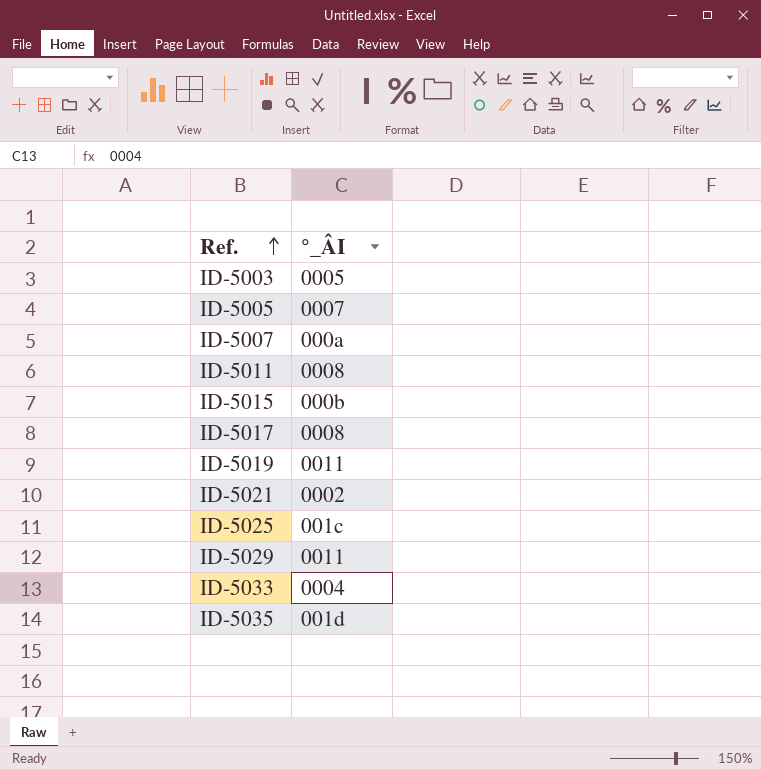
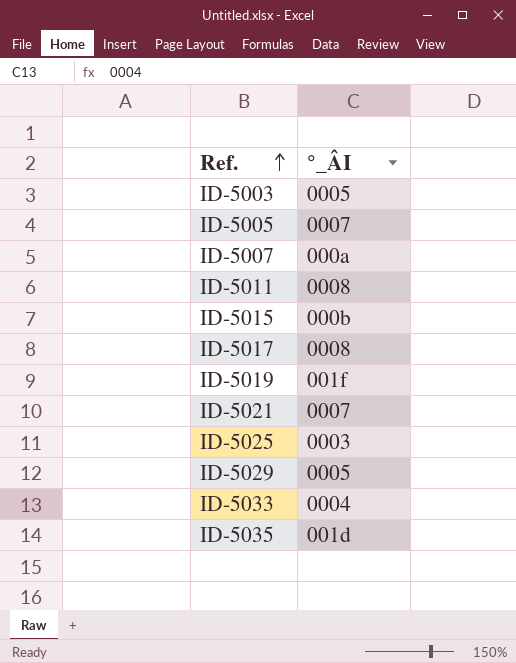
ID-5019 | °_ÂI: 0011 -> 001f
ID-5021 | °_ÂI: 0002 -> 0007
ID-5025 | °_ÂI: 001c -> 0003
ID-5029 | °_ÂI: 0011 -> 0005

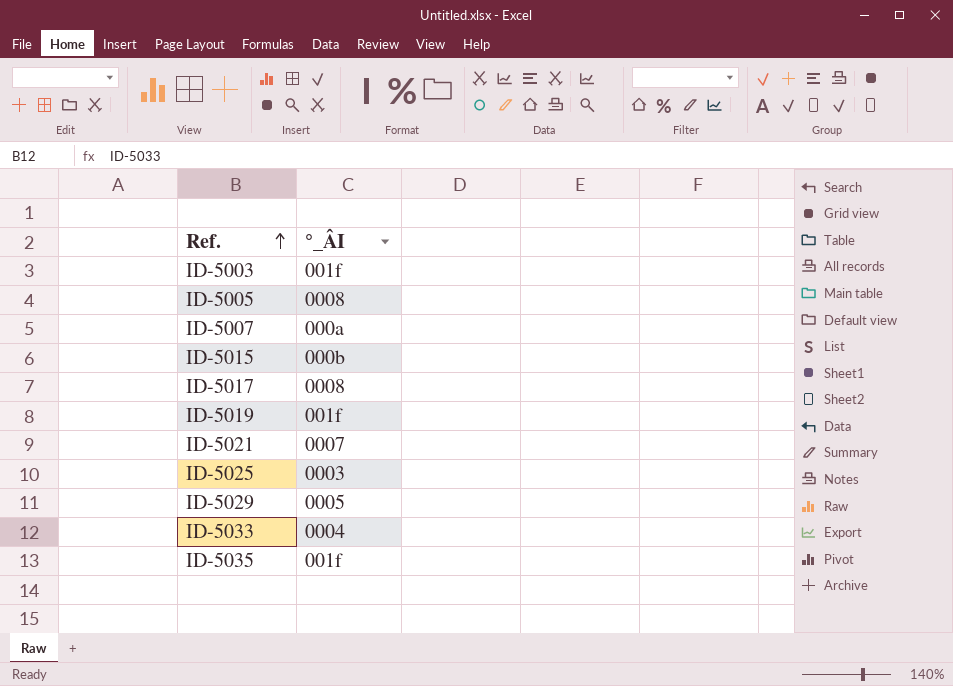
row ID-5011: 0008 -> none
ID-5003 | °_ÂI: 0005 -> 001f
ID-5005 | °_ÂI: 0007 -> 0008
ID-5035 | °_ÂI: 001d -> 001f

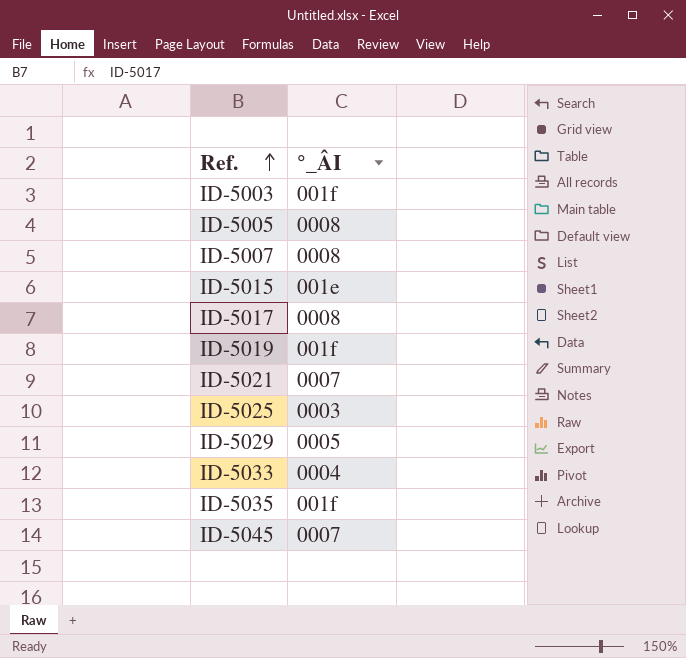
ID-5007 | °_ÂI: 000a -> 0008
ID-5015 | °_ÂI: 000b -> 001e
row ID-5045: none -> 0007

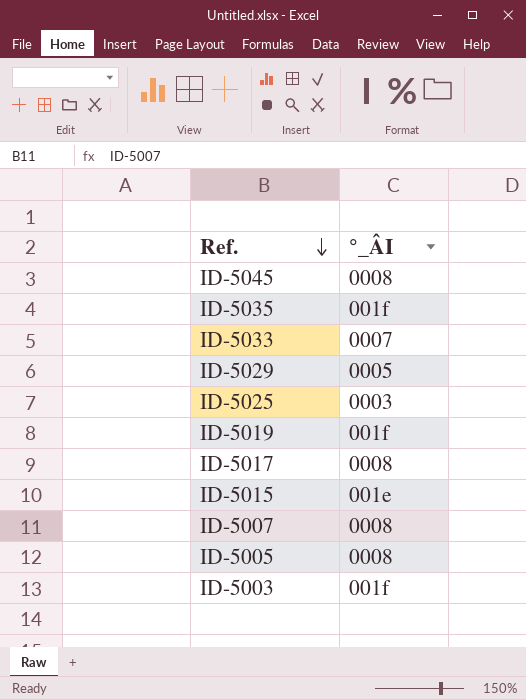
row order: Ref. ascending -> Ref. descending
row ID-5021: 0007 -> none
ID-5045 | °_ÂI: 0007 -> 0008
ID-5033 | °_ÂI: 0004 -> 0007

